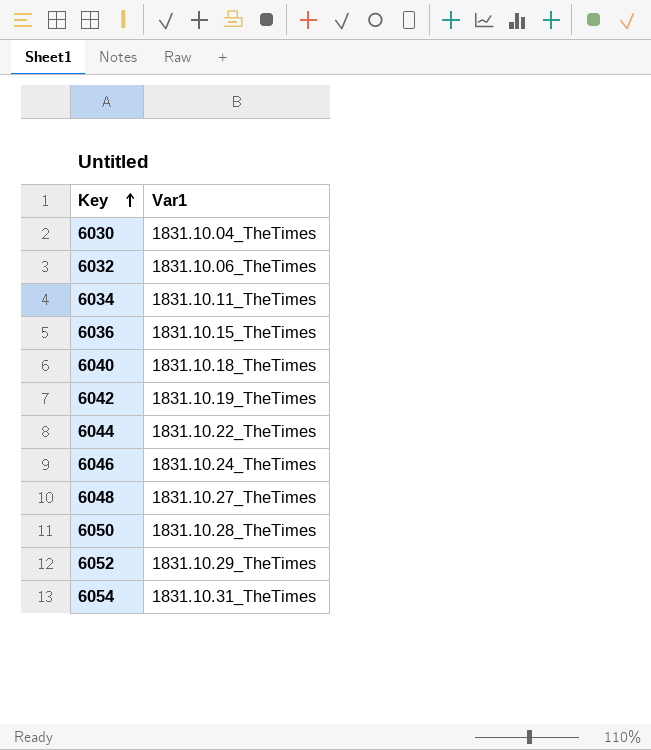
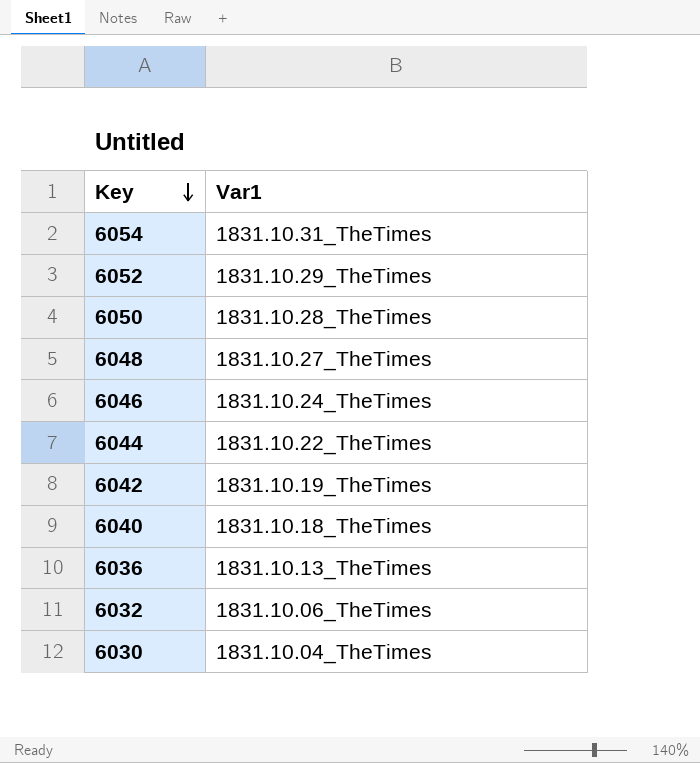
row order: Key ascending -> Key descending
row 6034: 1831.10.11_TheTimes -> none
6036 | Var1: 1831.10.15_TheTimes -> 1831.10.13_TheTimes

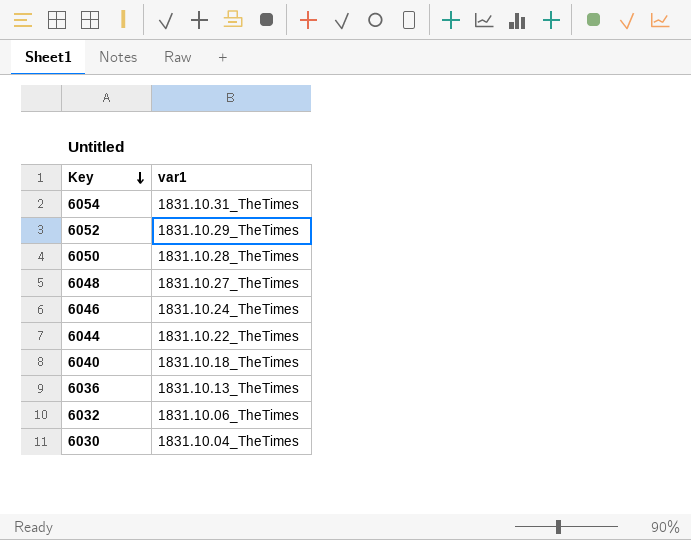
column name: Var1 -> var1
row 6042: 1831.10.19_TheTimes -> none

